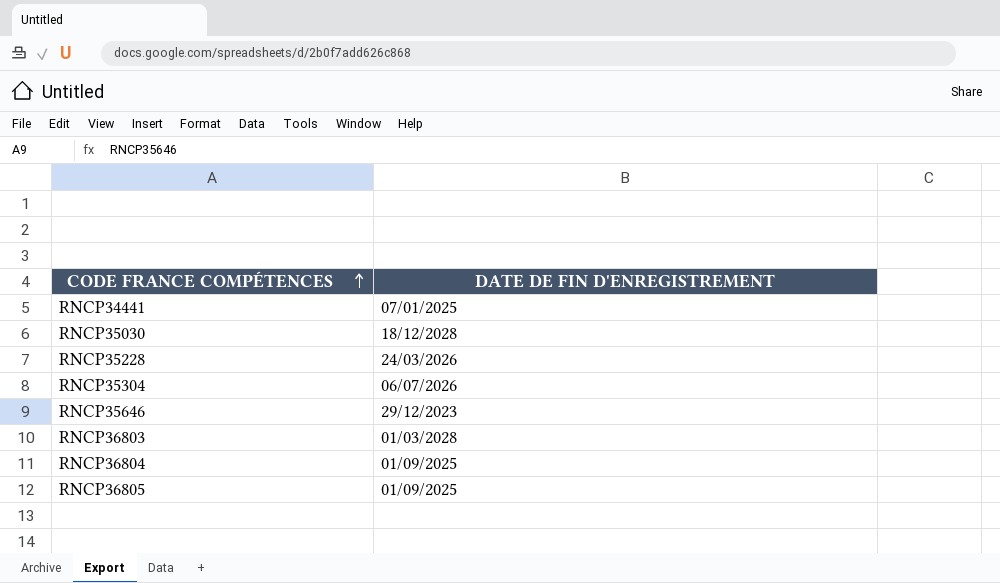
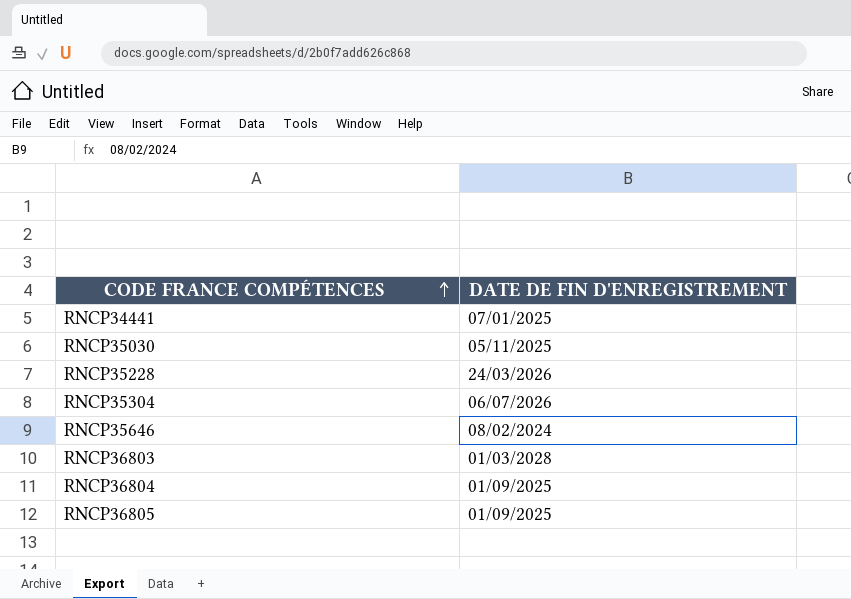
RNCP35030 | DATE DE FIN D'ENREGISTREMENT: 18/12/2028 -> 05/11/2025
RNCP35646 | DATE DE FIN D'ENREGISTREMENT: 29/12/2023 -> 08/02/2024

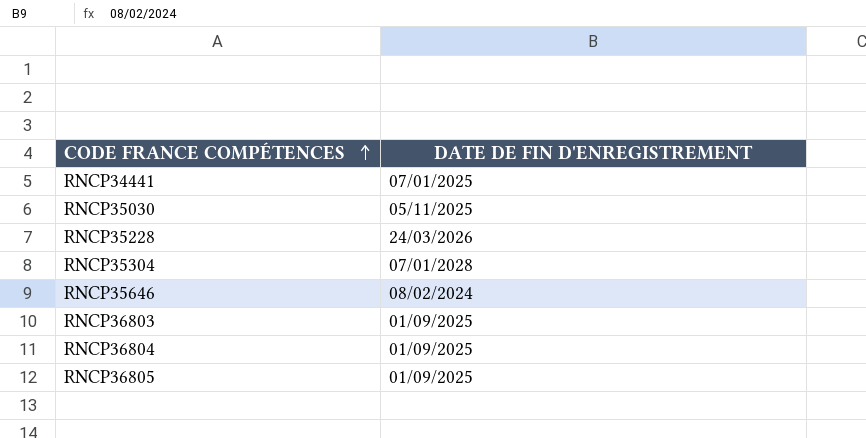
RNCP35304 | DATE DE FIN D'ENREGISTREMENT: 06/07/2026 -> 07/01/2028
RNCP36803 | DATE DE FIN D'ENREGISTREMENT: 01/03/2028 -> 01/09/2025

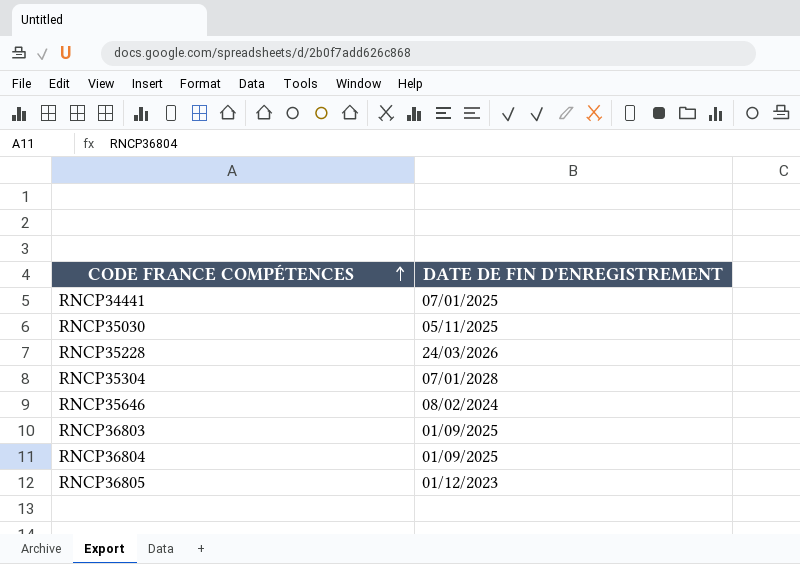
RNCP36805 | DATE DE FIN D'ENREGISTREMENT: 01/09/2025 -> 01/12/2023

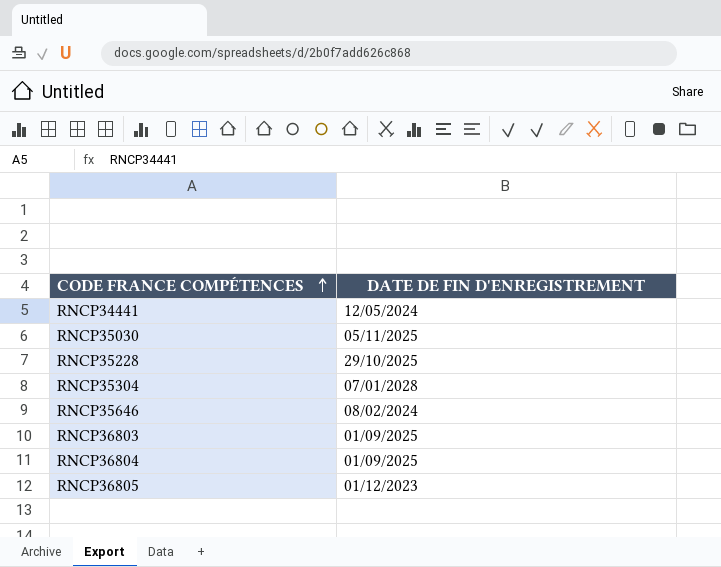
RNCP34441 | DATE DE FIN D'ENREGISTREMENT: 07/01/2025 -> 12/05/2024
RNCP35228 | DATE DE FIN D'ENREGISTREMENT: 24/03/2026 -> 29/10/2025

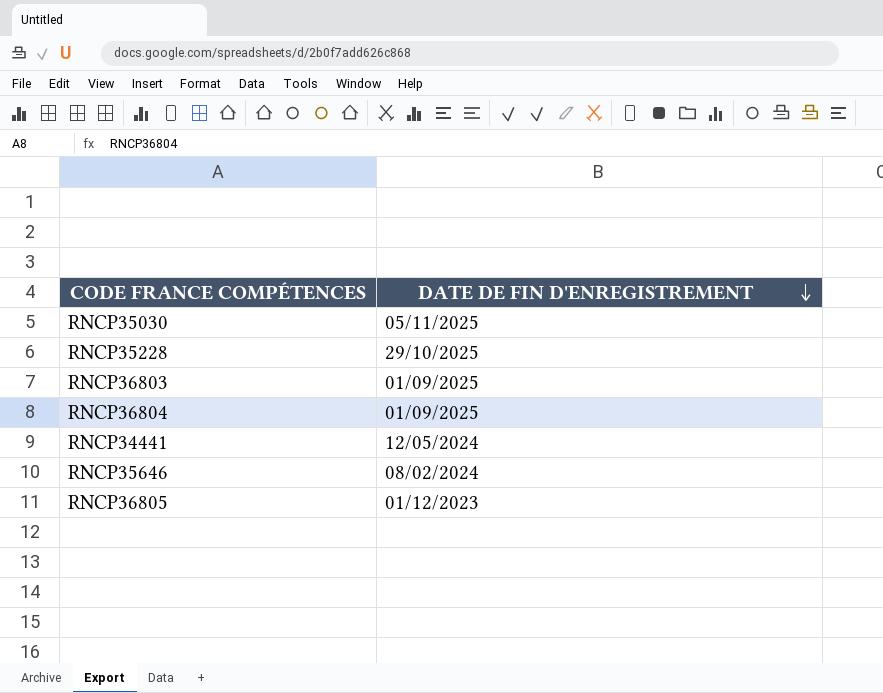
row order: CODE FRANCE COMPÉTENCES ascending -> DATE DE FIN D'ENREGISTREMENT descending
row RNCP35304: 07/01/2028 -> none

